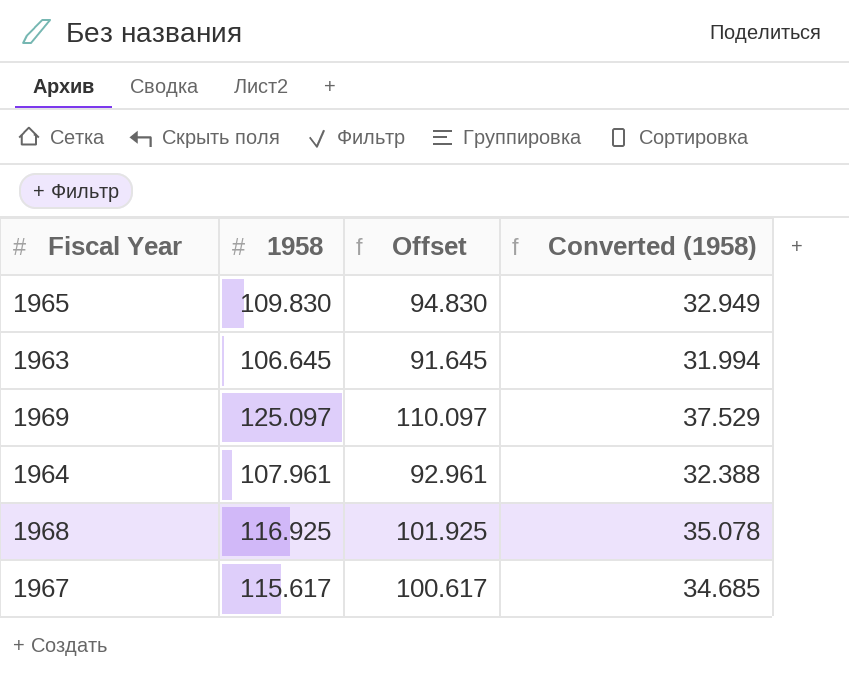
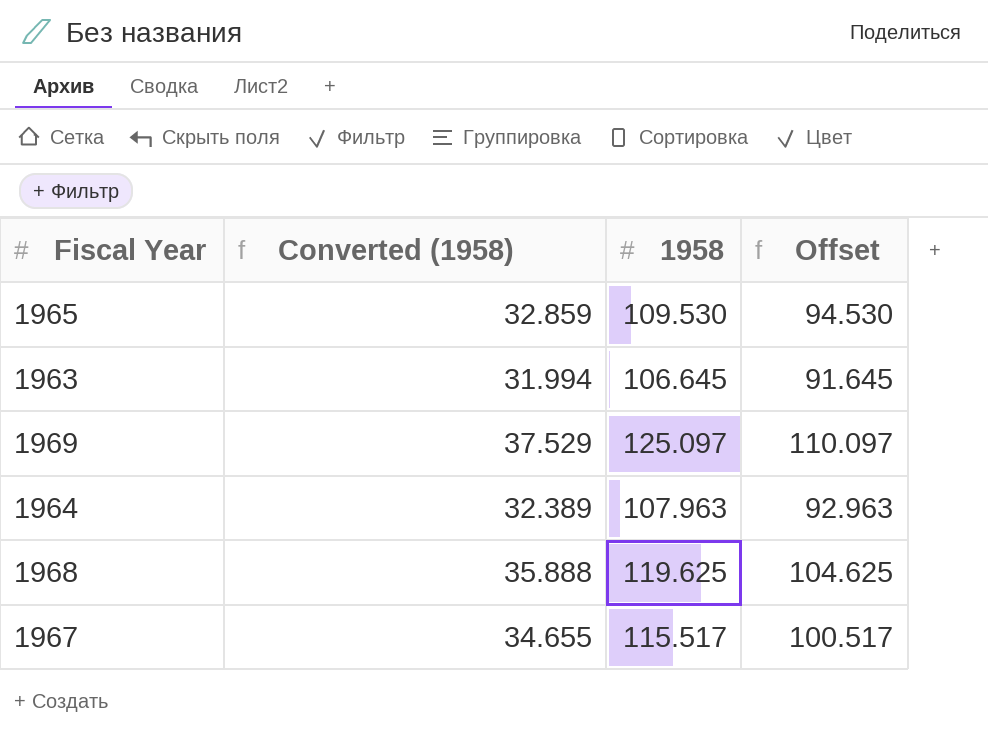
column Converted (1958) | position: 4 -> 2
1965 | Converted (1958): 32.949 -> 32.859
1965 | 1958: 109.830 -> 109.530
1965 | Offset: 94.830 -> 94.530
1964 | Converted (1958): 32.388 -> 32.389
1964 | 1958: 107.961 -> 107.963
1964 | Offset: 92.961 -> 92.963
1968 | Converted (1958): 35.078 -> 35.888
1968 | 1958: 116.925 -> 119.625
1968 | Offset: 101.925 -> 104.625
1967 | Converted (1958): 34.685 -> 34.655
1967 | 1958: 115.617 -> 115.517
1967 | Offset: 100.617 -> 100.517

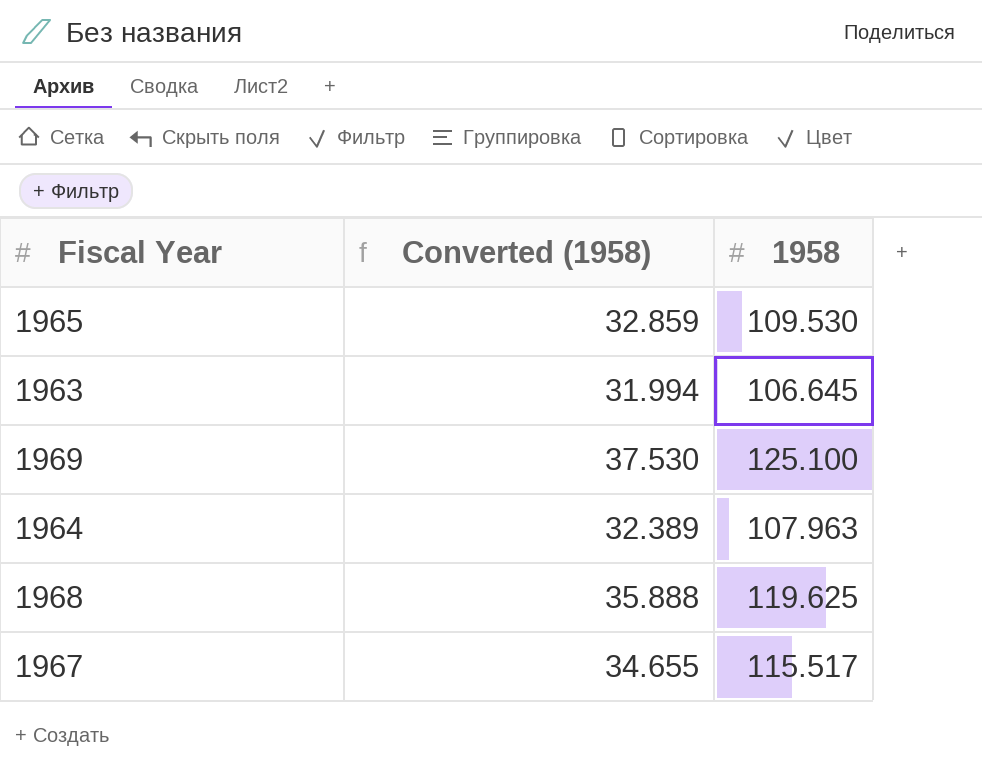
column Offset | formula: [1958] - 15 -> none
1969 | Converted (1958): 37.529 -> 37.530
1969 | 1958: 125.097 -> 125.100

